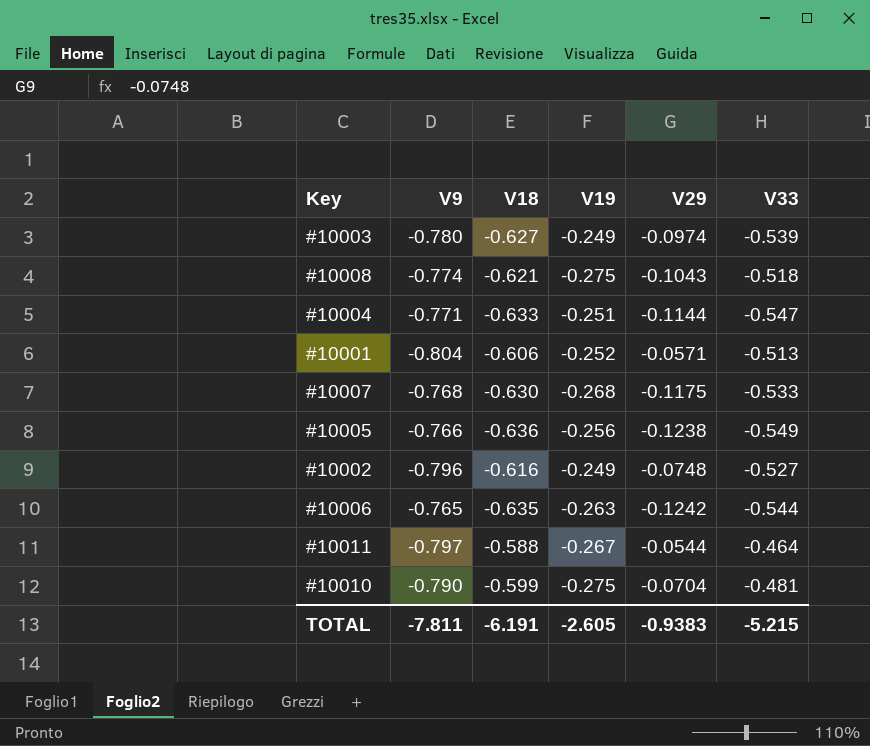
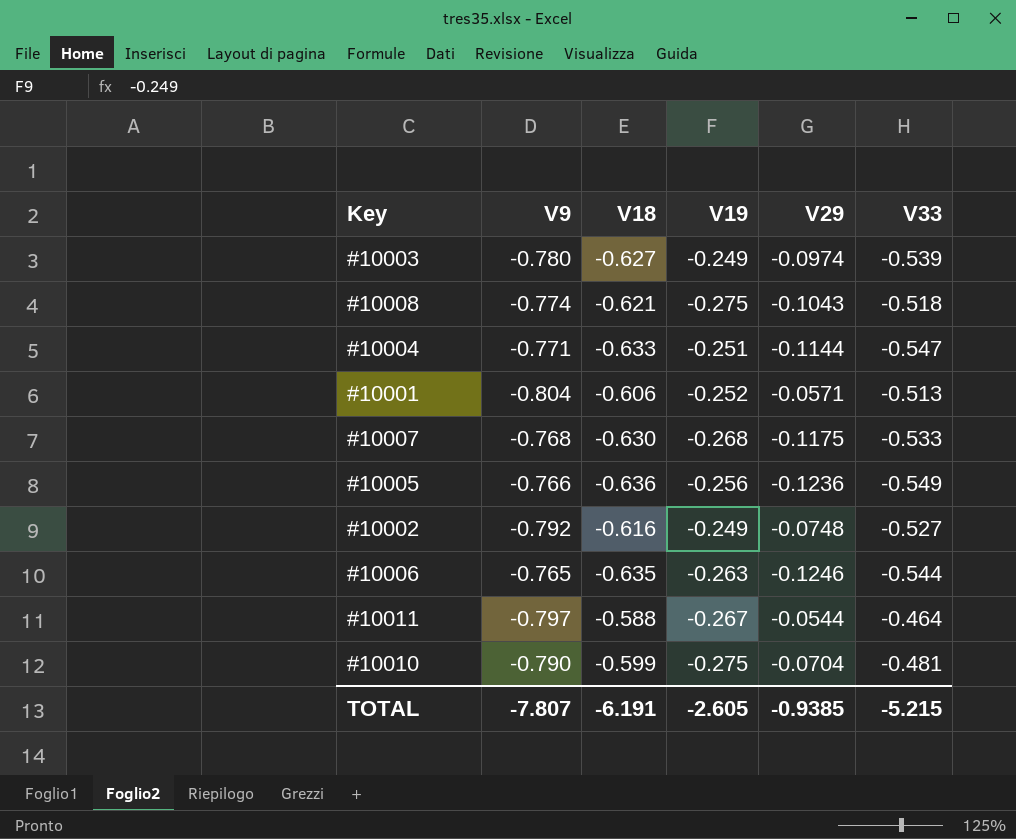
#10005 | V29: -0.1238 -> -0.1236
#10002 | V9: -0.796 -> -0.792
#10006 | V29: -0.1242 -> -0.1246
TOTAL | V9: -7.811 -> -7.807
TOTAL | V29: -0.9383 -> -0.9385

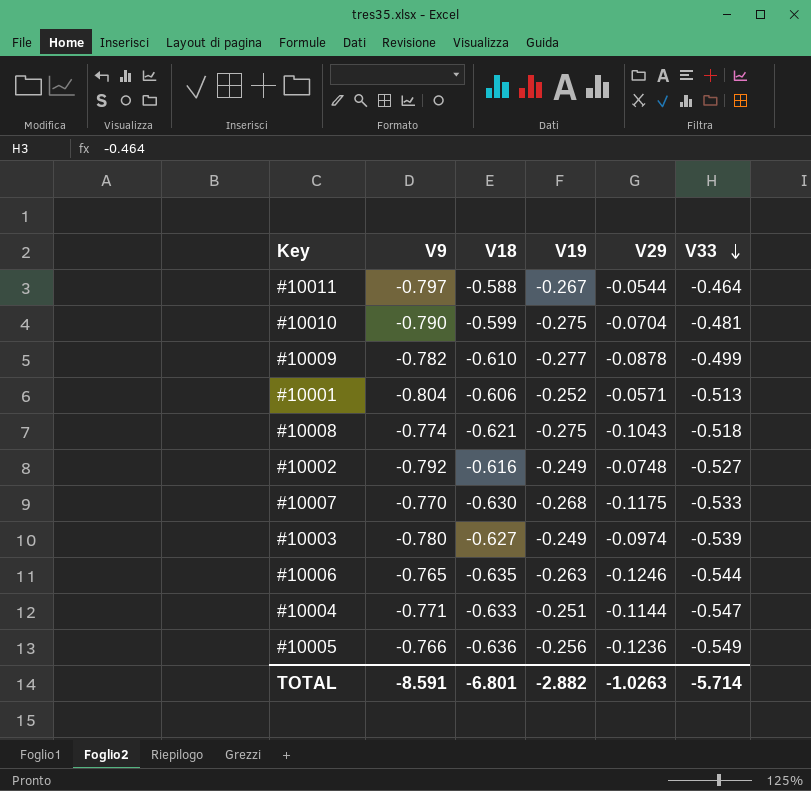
row order: none -> V33 descending
row #10009: none -> -0.782 | -0.610 | -0.277 | -0.0878 | -0.499
#10007 | V9: -0.768 -> -0.770
TOTAL | V9: -7.807 -> -8.591
TOTAL | V18: -6.191 -> -6.801
TOTAL | V19: -2.605 -> -2.882
TOTAL | V29: -0.9385 -> -1.0263
TOTAL | V33: -5.215 -> -5.714

